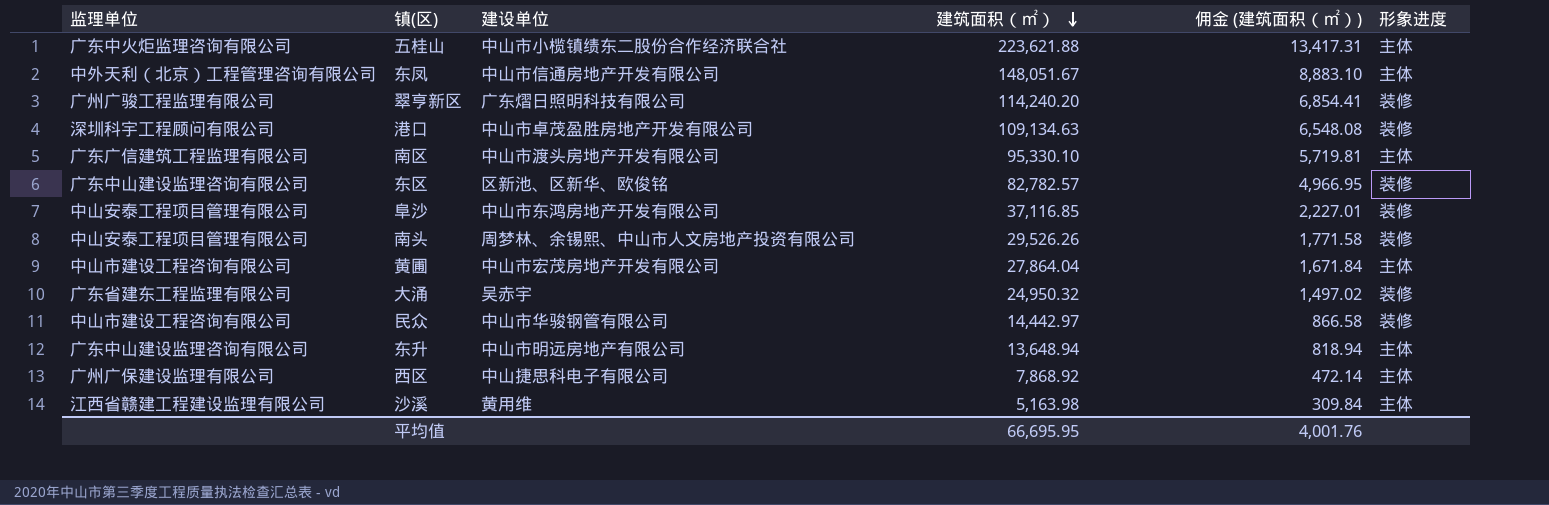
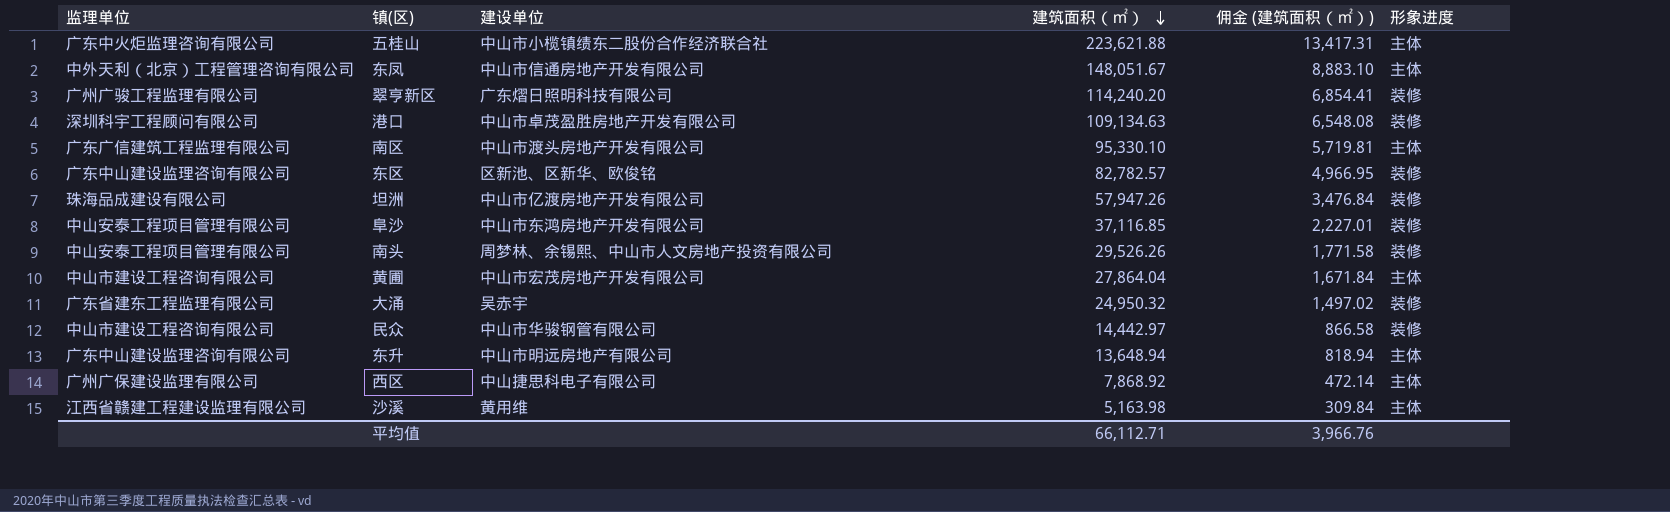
row 坦洲: none -> 珠海品成建设有限公司 | 中山市亿渡房地产开发有限公司 | 57,947.26 | 3,476.84 | 装修
平均值 | 建筑面积（㎡）: 66,695.95 -> 66,112.71
平均值 | 佣金 (建筑面积（㎡）): 4,001.76 -> 3,966.76

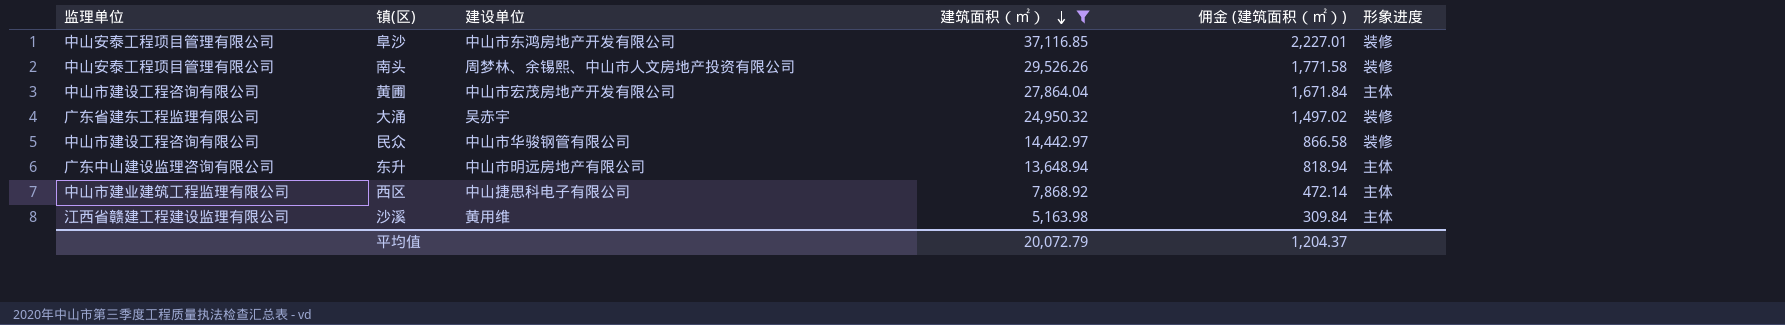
filter: none -> 建筑面积（㎡） <= 37,116.85
西区 | 监理单位: 广州广保建设监理有限公司 -> 中山市建业建筑工程监理有限公司
平均值 | 建筑面积（㎡）: 66,112.71 -> 20,072.79
平均值 | 佣金 (建筑面积（㎡）): 3,966.76 -> 1,204.37

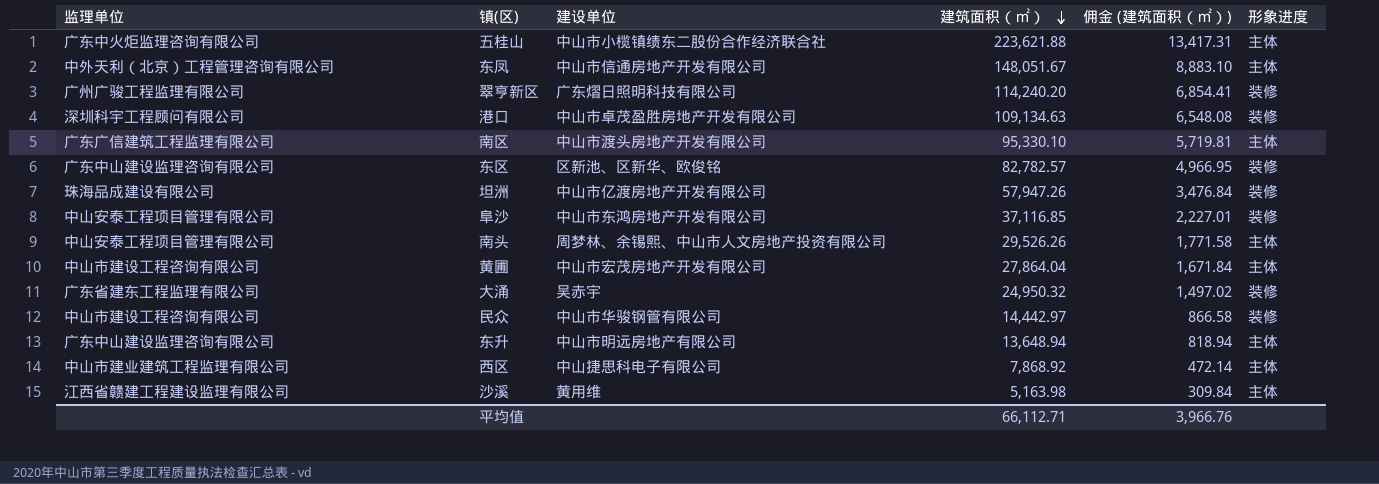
filter: 建筑面积（㎡） <= 37,116.85 -> none
南头 | 形象进度: 装修 -> 主体
平均值 | 建筑面积（㎡）: 20,072.79 -> 66,112.71
平均值 | 佣金 (建筑面积（㎡）): 1,204.37 -> 3,966.76

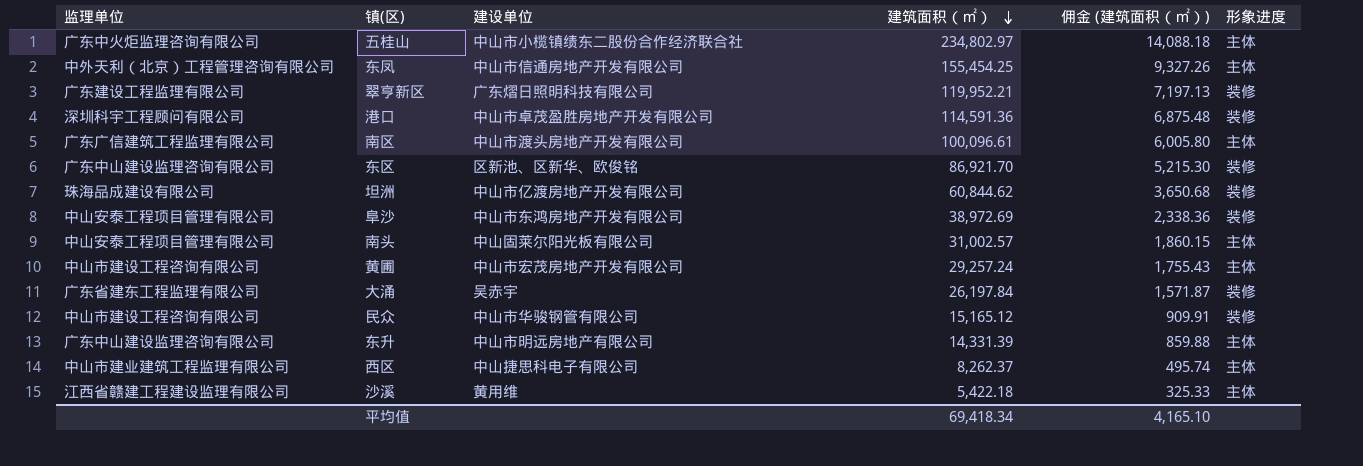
五桂山 | 建筑面积（㎡）: 223,621.88 -> 234,802.97
五桂山 | 佣金 (建筑面积（㎡）): 13,417.31 -> 14,088.18
东凤 | 建筑面积（㎡）: 148,051.67 -> 155,454.25
东凤 | 佣金 (建筑面积（㎡）): 8,883.10 -> 9,327.26
翠亨新区 | 监理单位: 广州广骏工程监理有限公司 -> 广东建设工程监理有限公司
翠亨新区 | 建筑面积（㎡）: 114,240.20 -> 119,952.21
翠亨新区 | 佣金 (建筑面积（㎡）): 6,854.41 -> 7,197.13
港口 | 建筑面积（㎡）: 109,134.63 -> 114,591.36
港口 | 佣金 (建筑面积（㎡）): 6,548.08 -> 6,875.48
南区 | 建筑面积（㎡）: 95,330.10 -> 100,096.61
南区 | 佣金 (建筑面积（㎡）): 5,719.81 -> 6,005.80
东区 | 建筑面积（㎡）: 82,782.57 -> 86,921.70
东区 | 佣金 (建筑面积（㎡）): 4,966.95 -> 5,215.30
坦洲 | 建筑面积（㎡）: 57,947.26 -> 60,844.62
坦洲 | 佣金 (建筑面积（㎡）): 3,476.84 -> 3,650.68
阜沙 | 建筑面积（㎡）: 37,116.85 -> 38,972.69
阜沙 | 佣金 (建筑面积（㎡）): 2,227.01 -> 2,338.36
南头 | 建设单位: 周梦林、余锡熙、中山市人文房地产投资有限公司 -> 中山固莱尔阳光板有限公司
南头 | 建筑面积（㎡）: 29,526.26 -> 31,002.57
南头 | 佣金 (建筑面积（㎡）): 1,771.58 -> 1,860.15
黄圃 | 建筑面积（㎡）: 27,864.04 -> 29,257.24
黄圃 | 佣金 (建筑面积（㎡）): 1,671.84 -> 1,755.43
大涌 | 建筑面积（㎡）: 24,950.32 -> 26,197.84
大涌 | 佣金 (建筑面积（㎡）): 1,497.02 -> 1,571.87
民众 | 建筑面积（㎡）: 14,442.97 -> 15,165.12
民众 | 佣金 (建筑面积（㎡）): 866.58 -> 909.91
东升 | 建筑面积（㎡）: 13,648.94 -> 14,331.39
东升 | 佣金 (建筑面积（㎡）): 818.94 -> 859.88
西区 | 建筑面积（㎡）: 7,868.92 -> 8,262.37
西区 | 佣金 (建筑面积（㎡）): 472.14 -> 495.74
沙溪 | 建筑面积（㎡）: 5,163.98 -> 5,422.18
沙溪 | 佣金 (建筑面积（㎡）): 309.84 -> 325.33
平均值 | 建筑面积（㎡）: 66,112.71 -> 69,418.34
平均值 | 佣金 (建筑面积（㎡）): 3,966.76 -> 4,165.10

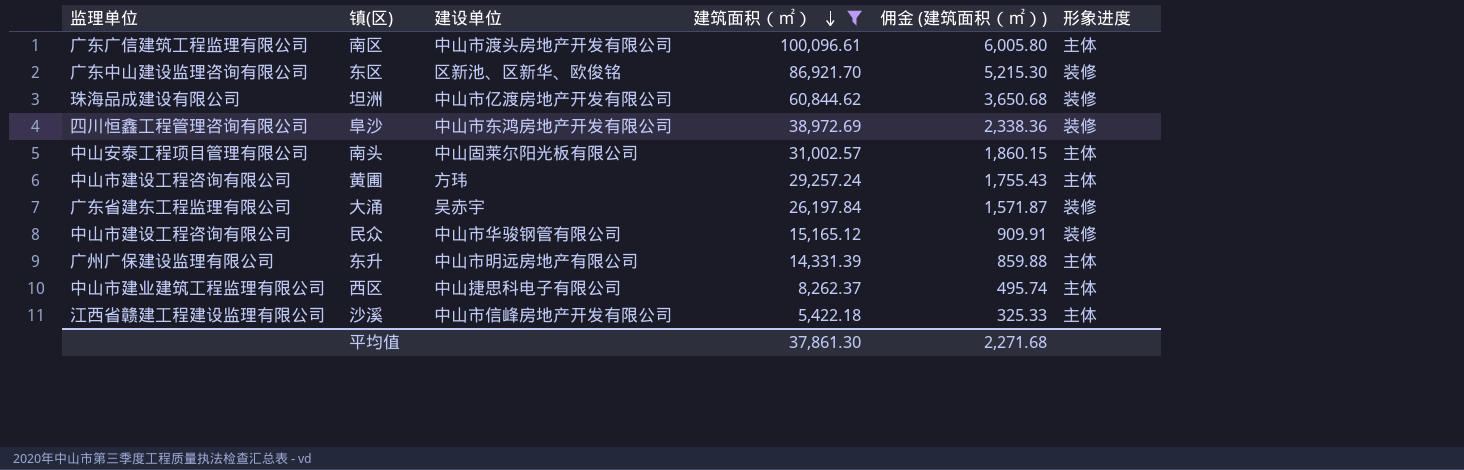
filter: none -> 建筑面积（㎡） <= 100,096.61
阜沙 | 监理单位: 中山安泰工程项目管理有限公司 -> 四川恒鑫工程管理咨询有限公司
黄圃 | 建设单位: 中山市宏茂房地产开发有限公司 -> 方玮
东升 | 监理单位: 广东中山建设监理咨询有限公司 -> 广州广保建设监理有限公司
沙溪 | 建设单位: 黄用维 -> 中山市信峰房地产开发有限公司
平均值 | 建筑面积（㎡）: 69,418.34 -> 37,861.30
平均值 | 佣金 (建筑面积（㎡）): 4,165.10 -> 2,271.68

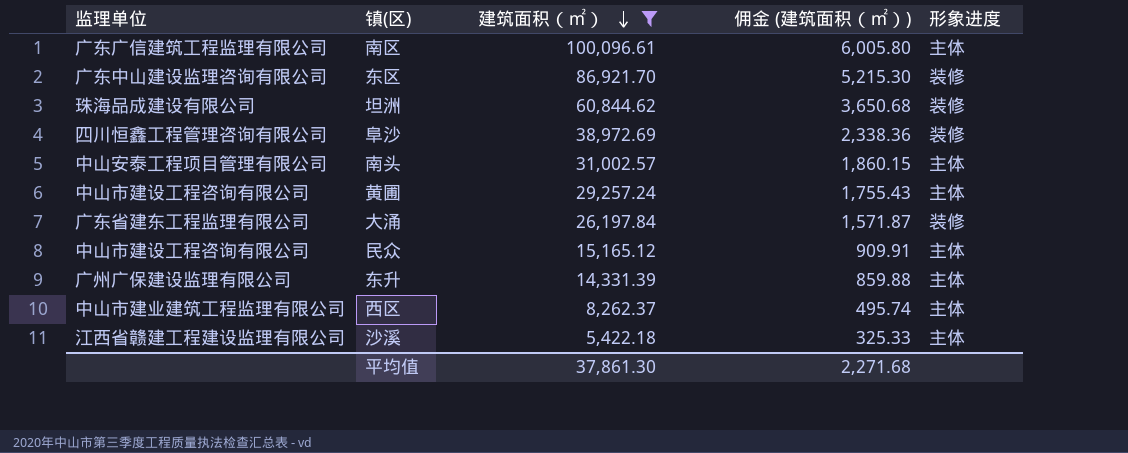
column 建设单位 | position: 3 -> none
民众 | 形象进度: 装修 -> 主体

